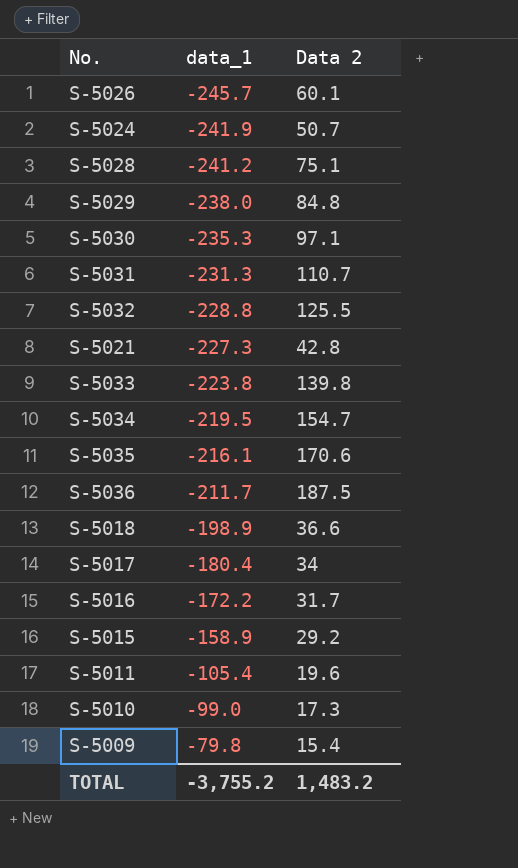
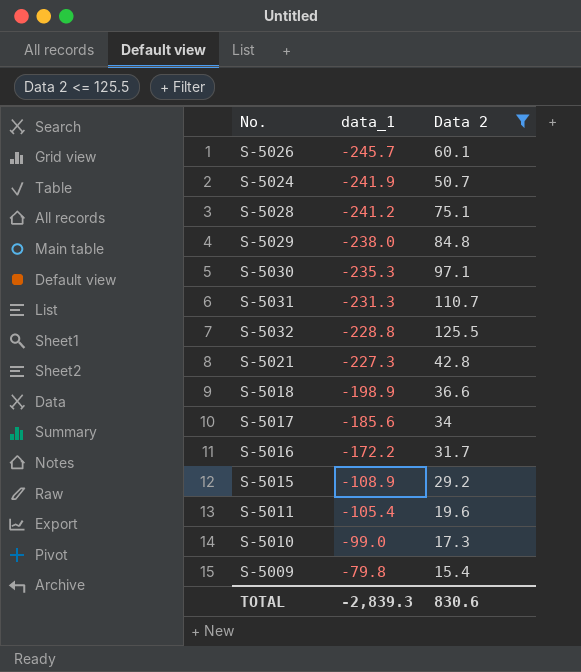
filter: none -> Data 2 <= 125.5
S-5017 | data_1: -180.4 -> -185.6
S-5015 | data_1: -158.9 -> -108.9
TOTAL | data_1: -3,755.2 -> -2,839.3
TOTAL | Data 2: 1,483.2 -> 830.6

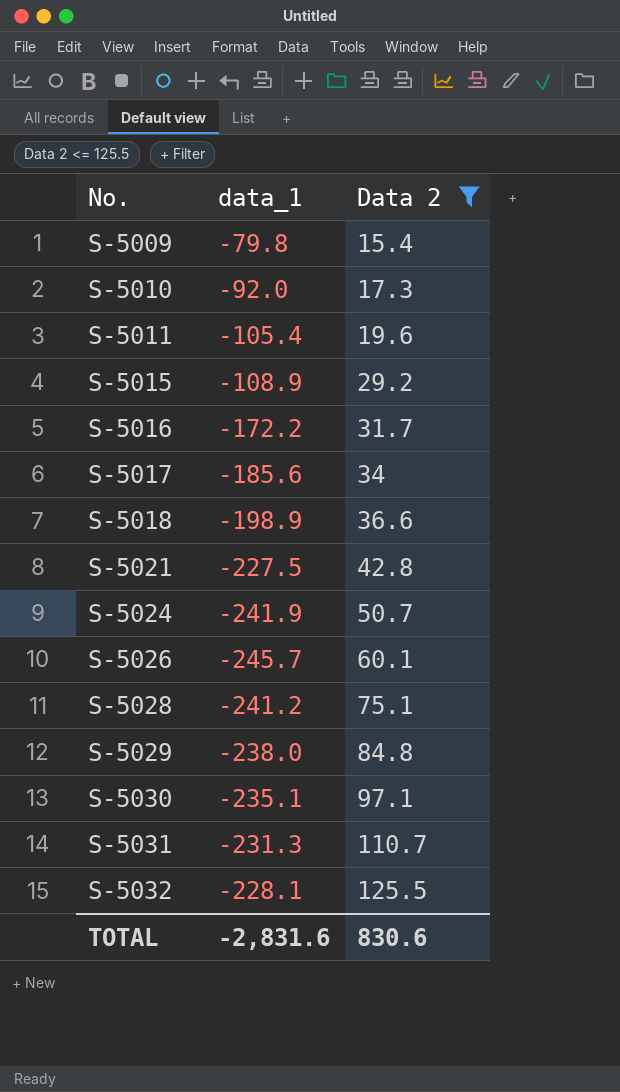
row order: data_1 ascending -> No. ascending
S-5010 | data_1: -99.0 -> -92.0
S-5021 | data_1: -227.3 -> -227.5
S-5030 | data_1: -235.3 -> -235.1
S-5032 | data_1: -228.8 -> -228.1
TOTAL | data_1: -2,839.3 -> -2,831.6

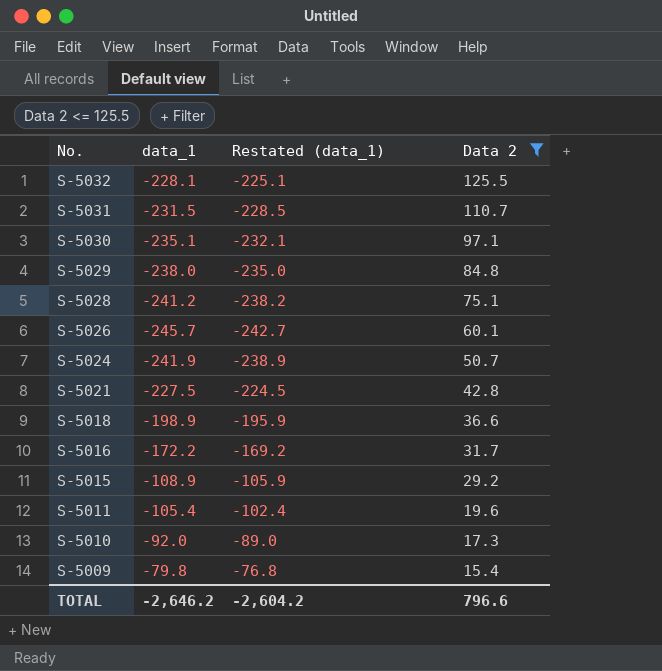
row order: No. ascending -> No. descending
column Restated (data_1) | formula: none -> [data_1] + 3
row S-5017: -185.6 | 34 -> none
S-5031 | data_1: -231.3 -> -231.5
TOTAL | data_1: -2,831.6 -> -2,646.2
TOTAL | Data 2: 830.6 -> 796.6

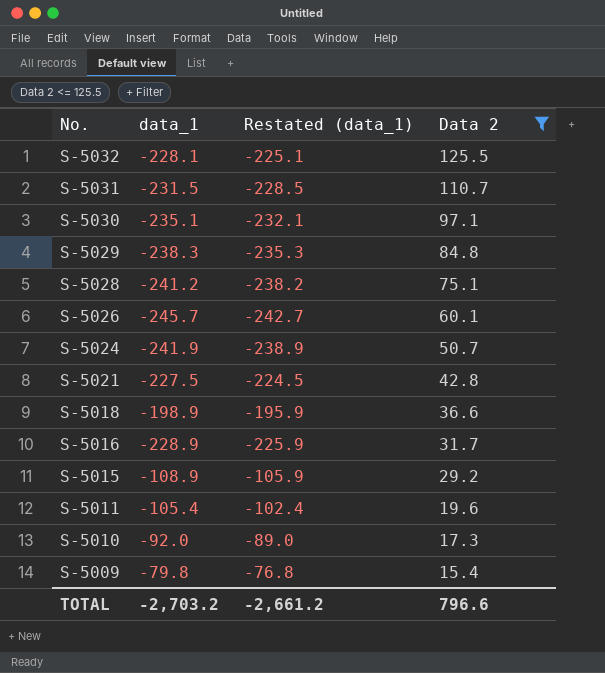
S-5029 | data_1: -238.0 -> -238.3
S-5029 | Restated (data_1): -235.0 -> -235.3
S-5016 | data_1: -172.2 -> -228.9
S-5016 | Restated (data_1): -169.2 -> -225.9
TOTAL | data_1: -2,646.2 -> -2,703.2
TOTAL | Restated (data_1): -2,604.2 -> -2,661.2

